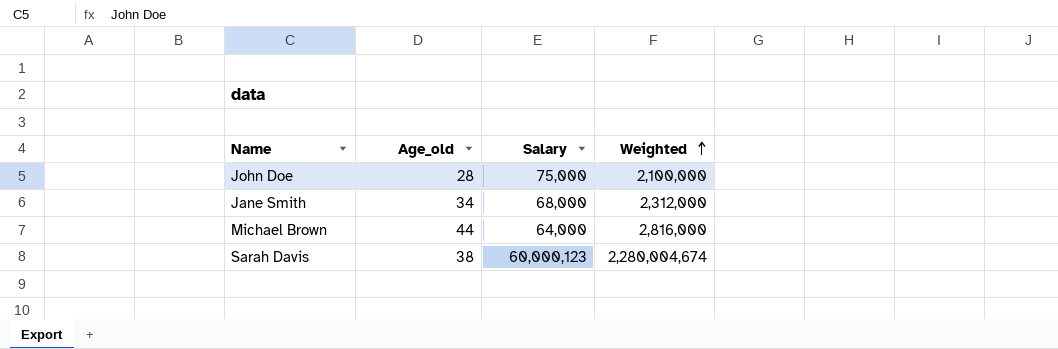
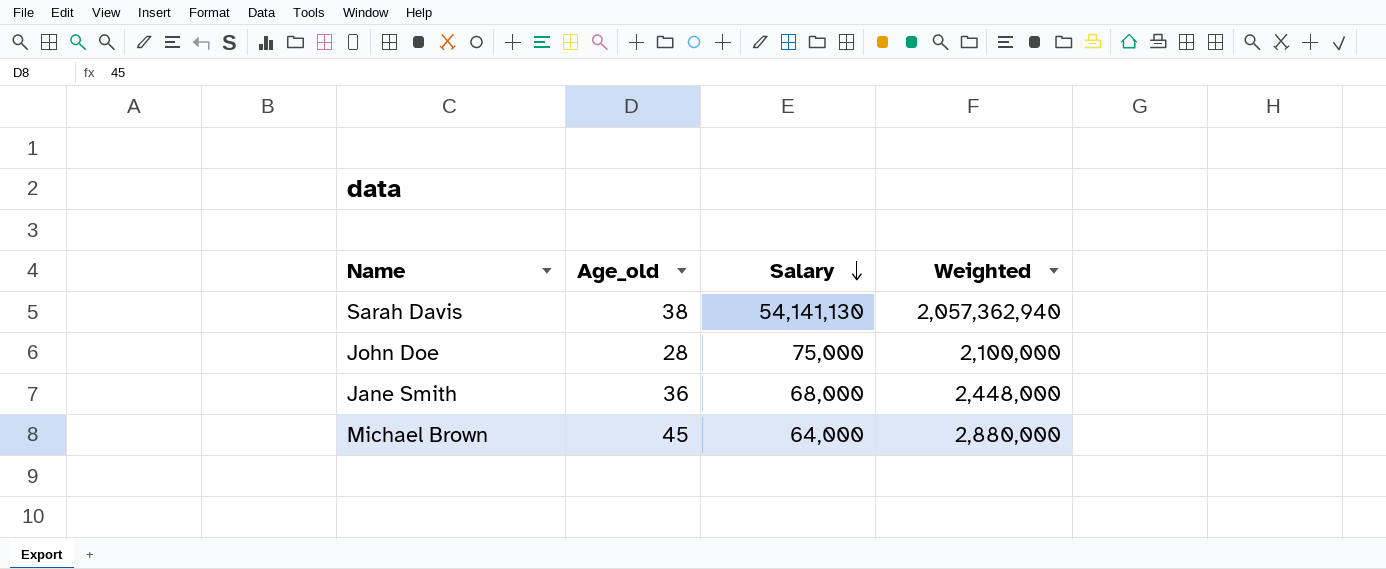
row order: Weighted ascending -> Salary descending
Sarah Davis | Salary: 60,000,123 -> 54,141,130
Sarah Davis | Weighted: 2,280,004,674 -> 2,057,362,940
Jane Smith | Age_old: 34 -> 36
Jane Smith | Weighted: 2,312,000 -> 2,448,000
Michael Brown | Age_old: 44 -> 45
Michael Brown | Weighted: 2,816,000 -> 2,880,000

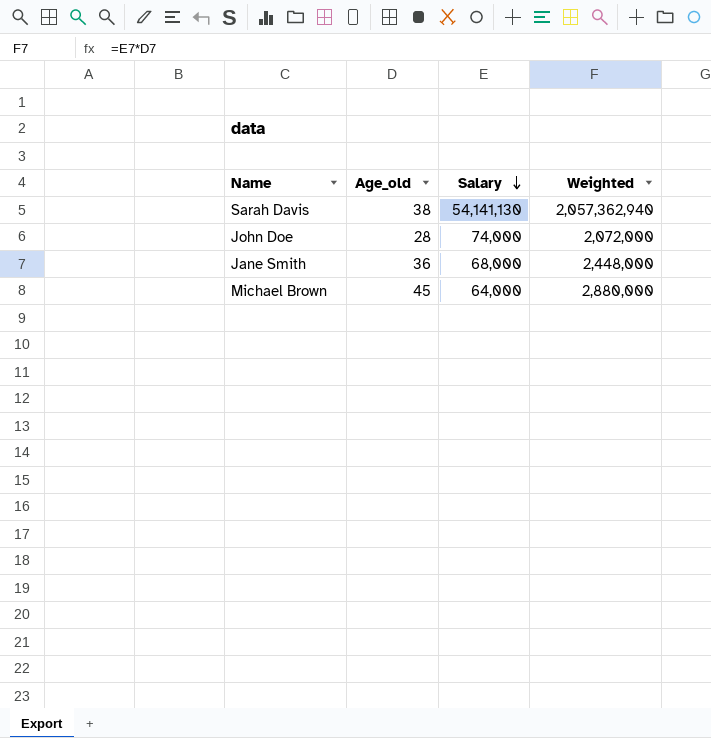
John Doe | Salary: 75,000 -> 74,000
John Doe | Weighted: 2,100,000 -> 2,072,000

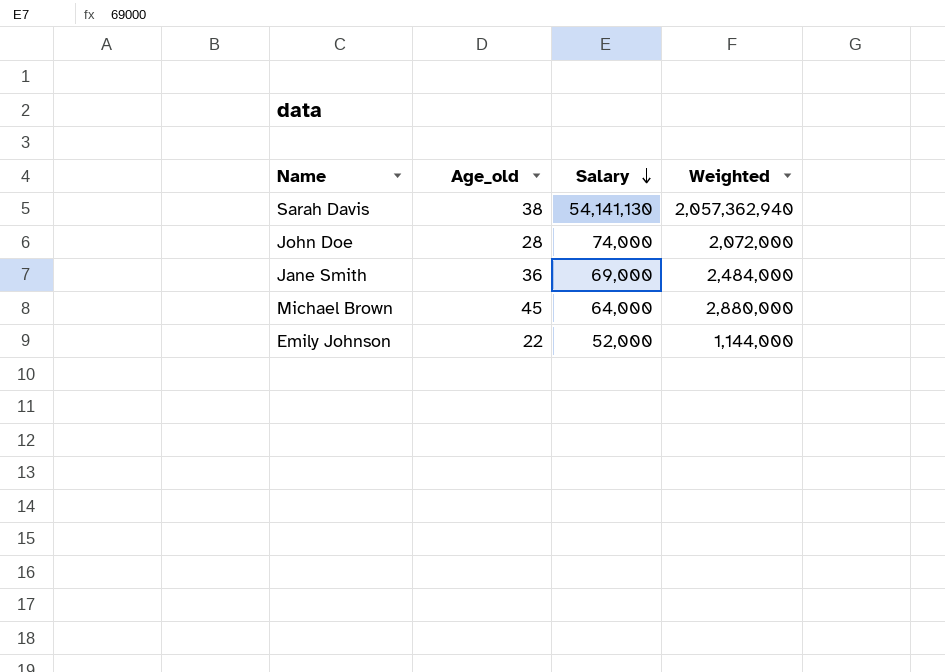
Jane Smith | Salary: 68,000 -> 69,000
Jane Smith | Weighted: 2,448,000 -> 2,484,000
row Emily Johnson: none -> 22 | 52,000 | 1,144,000

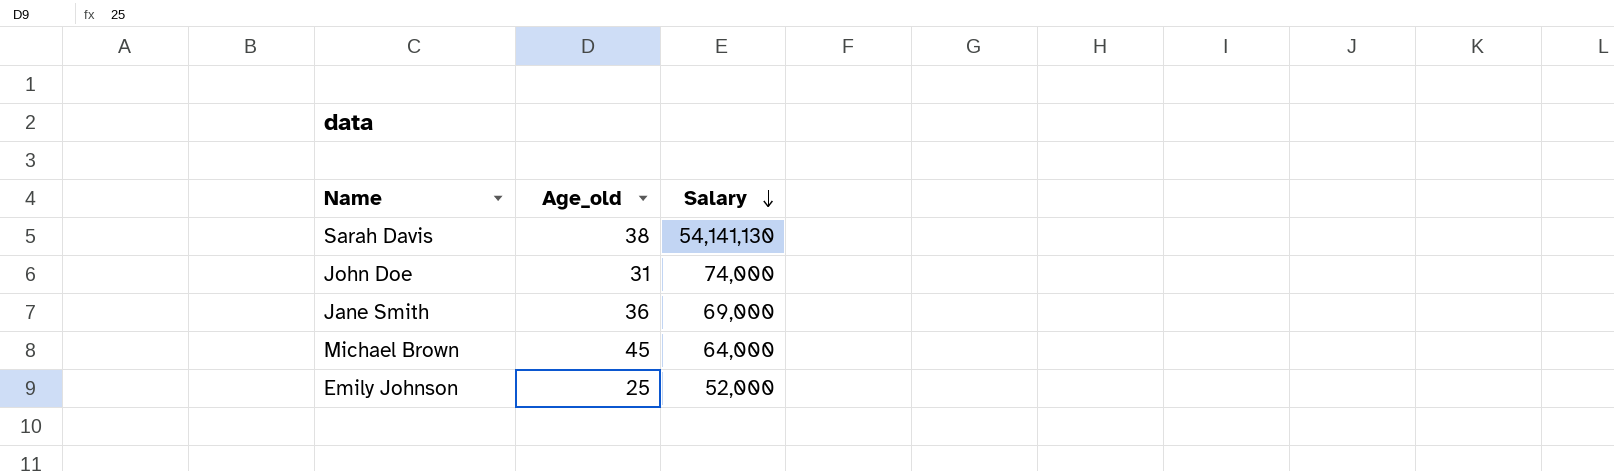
column Weighted | formula: [Age_old] * [Salary] -> none
John Doe | Age_old: 28 -> 31
Emily Johnson | Age_old: 22 -> 25

